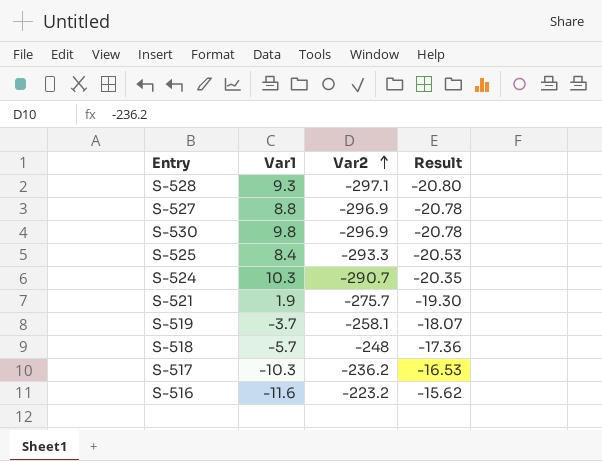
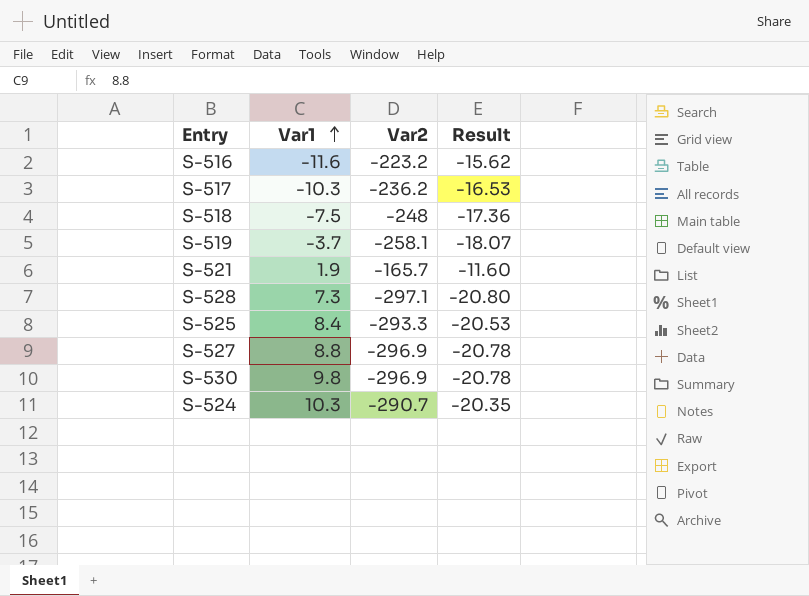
row order: Var2 ascending -> Var1 ascending
S-518 | Var1: -5.7 -> -7.5
S-521 | Var2: -275.7 -> -165.7
S-521 | Result: -19.30 -> -11.60
S-528 | Var1: 9.3 -> 7.3

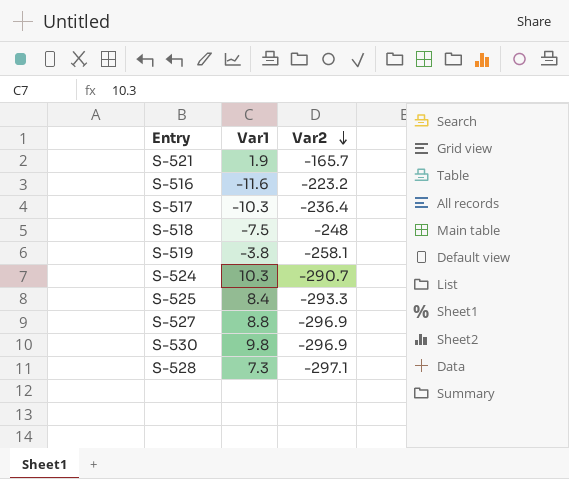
row order: Var1 ascending -> Var2 descending
column Result | formula: [Var2] * 0.07 -> none
S-517 | Var2: -236.2 -> -236.4
S-519 | Var1: -3.7 -> -3.8

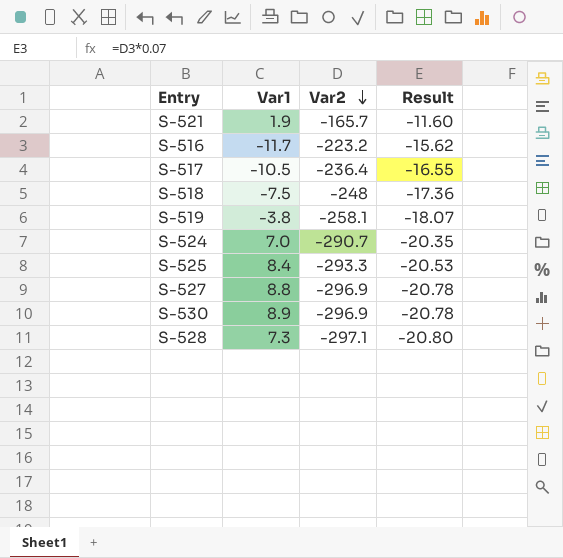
column Result | formula: none -> [Var2] * 0.07
S-516 | Var1: -11.6 -> -11.7
S-517 | Var1: -10.3 -> -10.5
S-524 | Var1: 10.3 -> 7.0
S-530 | Var1: 9.8 -> 8.9

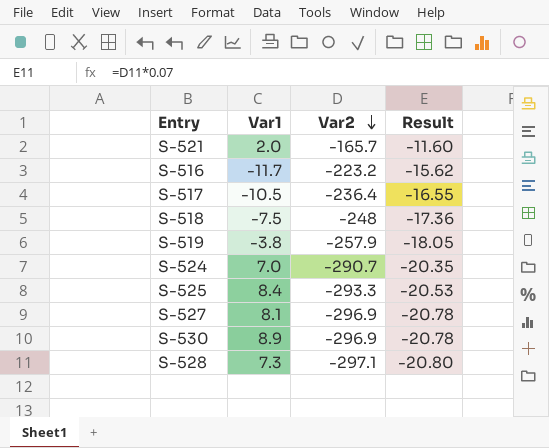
S-521 | Var1: 1.9 -> 2.0
S-519 | Var2: -258.1 -> -257.9
S-519 | Result: -18.07 -> -18.05
S-527 | Var1: 8.8 -> 8.1

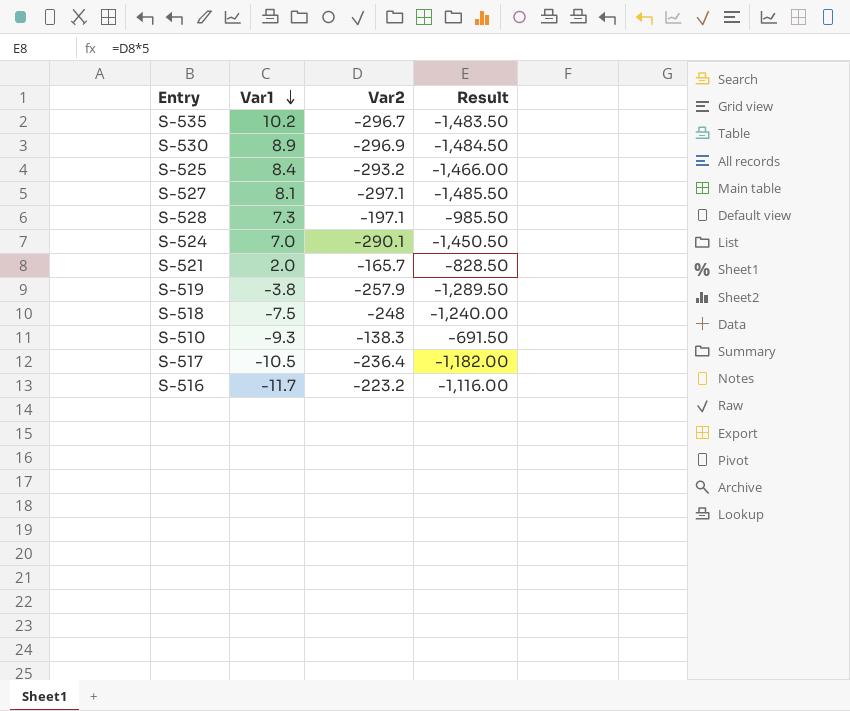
row order: Var2 descending -> Var1 descending
column Result | formula: [Var2] * 0.07 -> [Var2] * 5
row S-535: none -> 10.2 | -296.7 | -1,483.50
S-525 | Var2: -293.3 -> -293.2
S-527 | Var2: -296.9 -> -297.1
S-528 | Var2: -297.1 -> -197.1
S-524 | Var2: -290.7 -> -290.1
row S-510: none -> -9.3 | -138.3 | -691.50

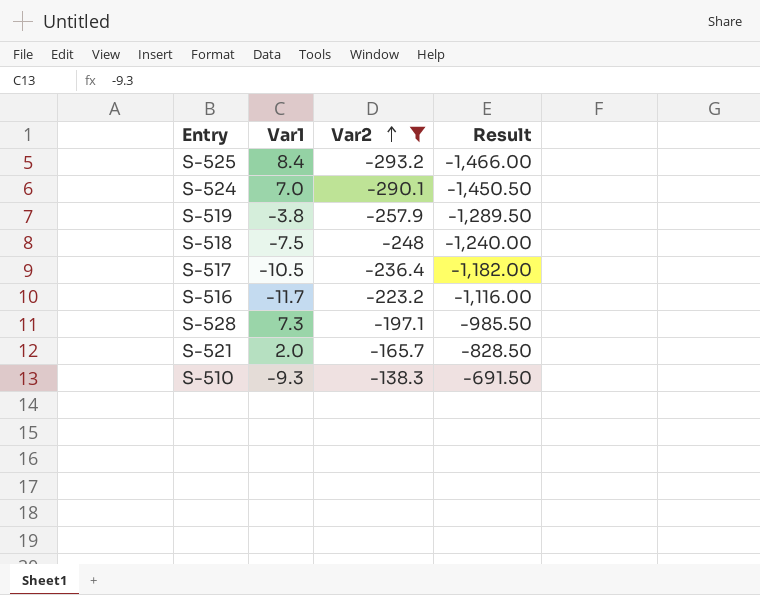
filter: none -> Var2 >= -293.2
row order: Var1 descending -> Var2 ascending

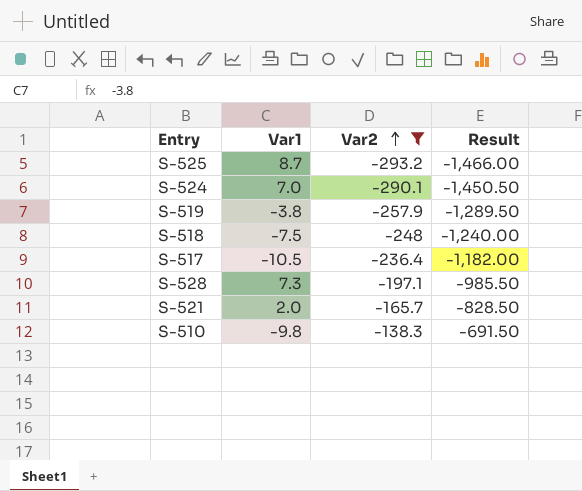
row S-516: -11.7 | -223.2 | -1,116.00 -> none
S-525 | Var1: 8.4 -> 8.7
S-510 | Var1: -9.3 -> -9.8

